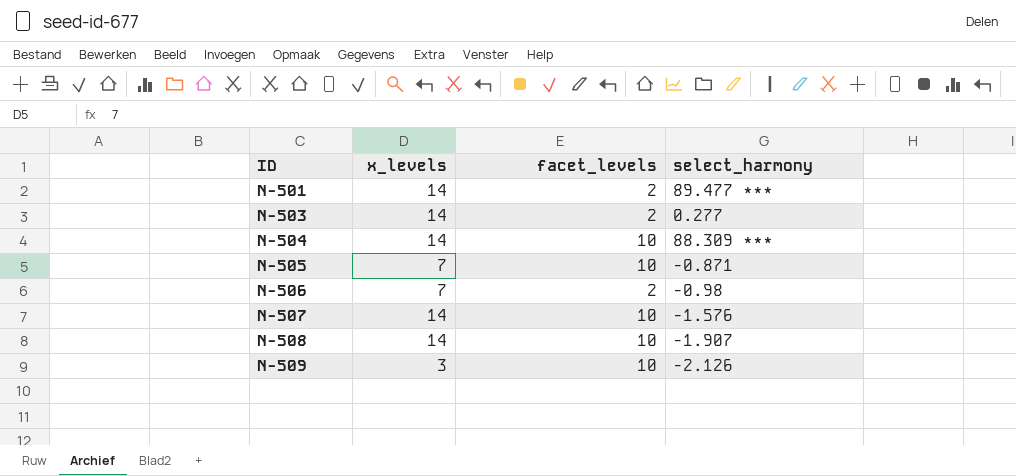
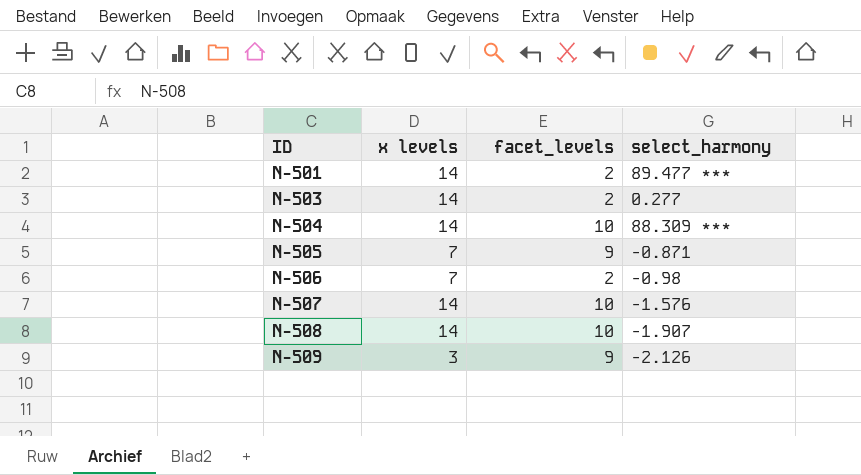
column name: x_levels -> x levels
N-505 | facet_levels: 10 -> 9
N-509 | facet_levels: 10 -> 9

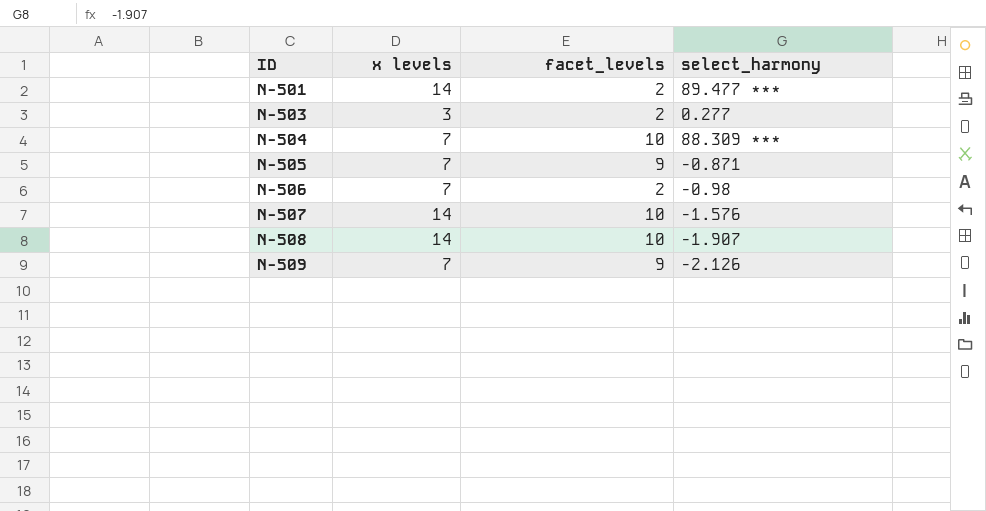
N-503 | x levels: 14 -> 3
N-504 | x levels: 14 -> 7
N-509 | x levels: 3 -> 7

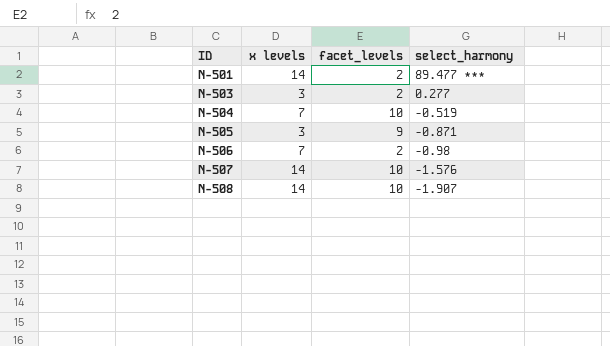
row N-509: 7 | 9 | -2.126 -> none
N-504 | select_harmony: 88.309 *** -> -0.519
N-505 | x levels: 7 -> 3

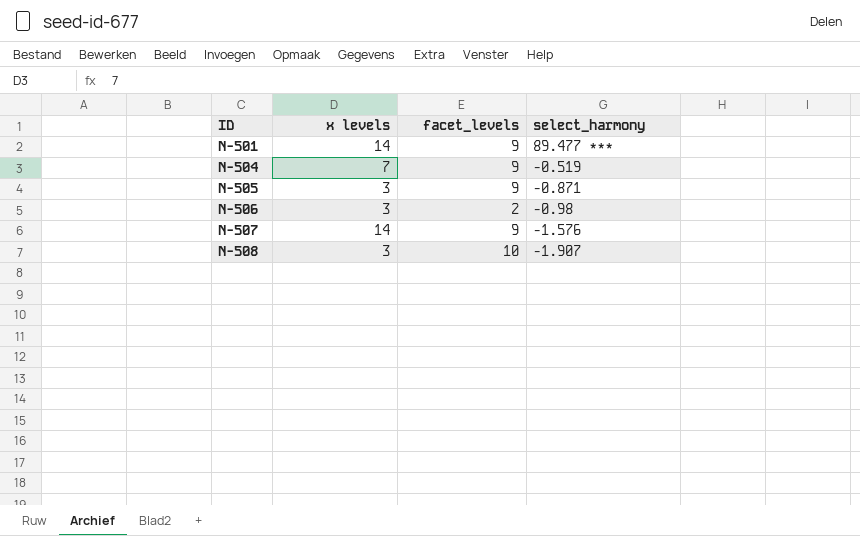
row N-503: 3 | 2 | 0.277 -> none
N-501 | facet_levels: 2 -> 9
N-504 | facet_levels: 10 -> 9
N-506 | x levels: 7 -> 3
N-507 | facet_levels: 10 -> 9
N-508 | x levels: 14 -> 3

